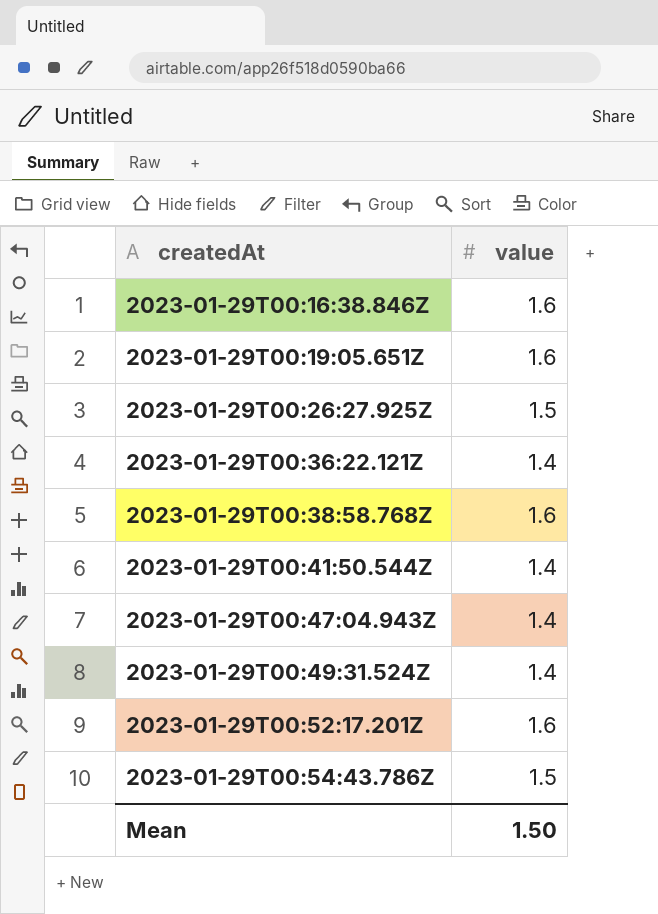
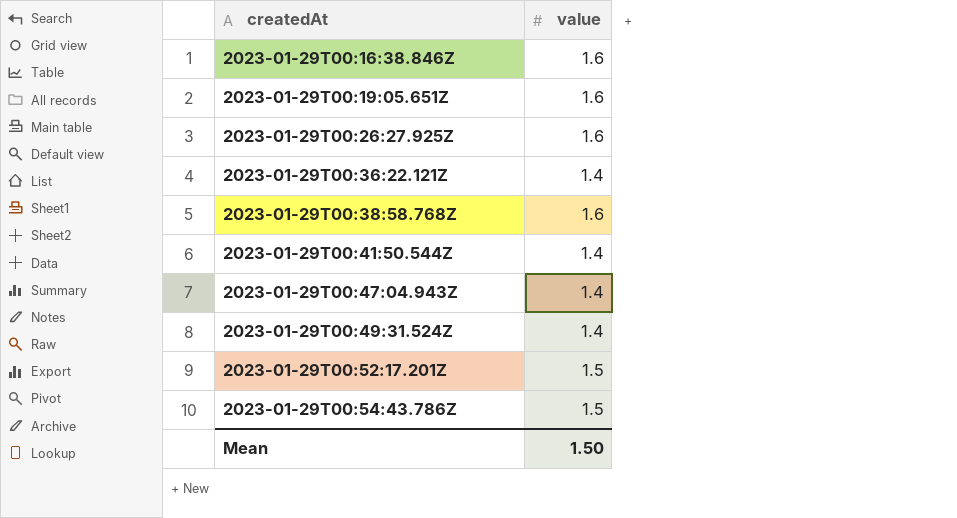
2023-01-29T00:26:27.925Z | value: 1.5 -> 1.6
2023-01-29T00:52:17.201Z | value: 1.6 -> 1.5

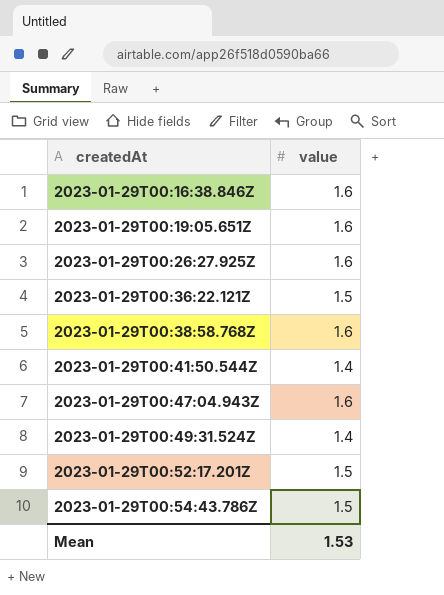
2023-01-29T00:36:22.121Z | value: 1.4 -> 1.5
2023-01-29T00:47:04.943Z | value: 1.4 -> 1.6
Mean | value: 1.50 -> 1.53

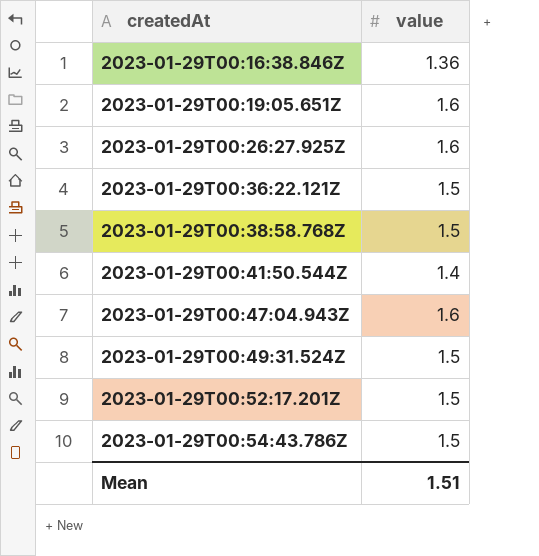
2023-01-29T00:16:38.846Z | value: 1.6 -> 1.36
2023-01-29T00:38:58.768Z | value: 1.6 -> 1.5
2023-01-29T00:49:31.524Z | value: 1.4 -> 1.5
Mean | value: 1.53 -> 1.51

